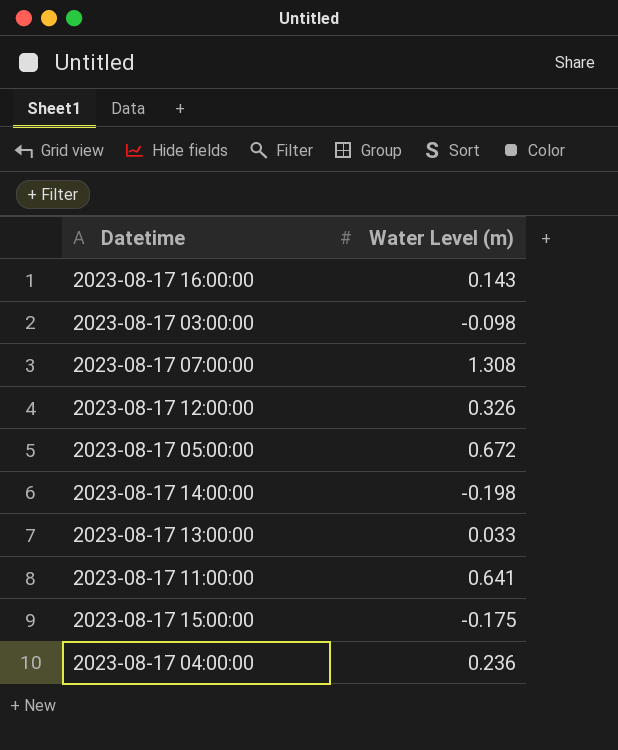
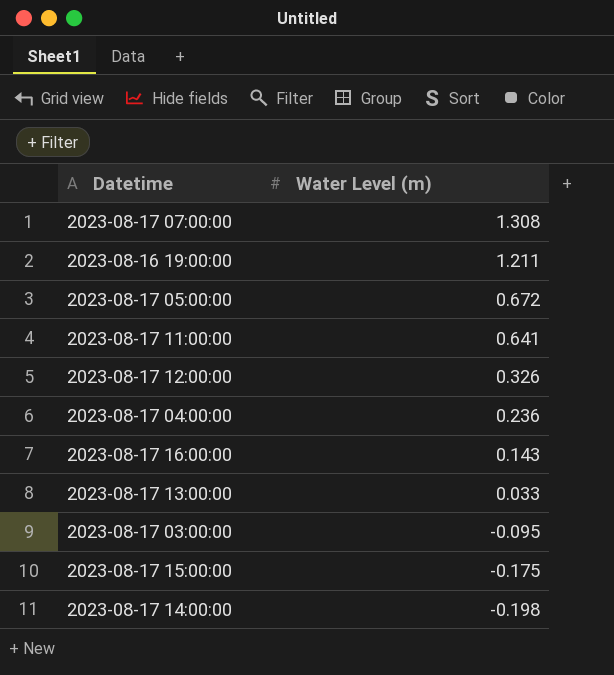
row order: none -> Water Level (m) descending
row 2023-08-16 19:00:00: none -> 1.211
2023-08-17 03:00:00 | Water Level (m): -0.098 -> -0.095

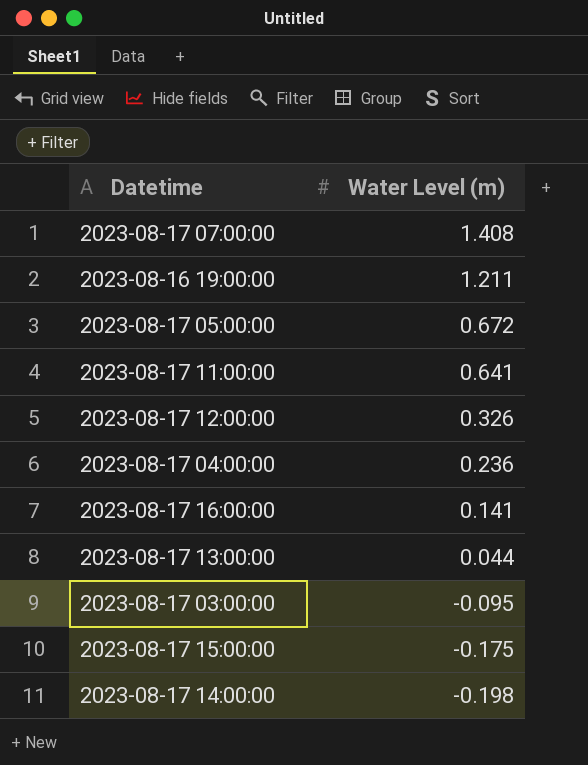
2023-08-17 07:00:00 | Water Level (m): 1.308 -> 1.408
2023-08-17 16:00:00 | Water Level (m): 0.143 -> 0.141
2023-08-17 13:00:00 | Water Level (m): 0.033 -> 0.044

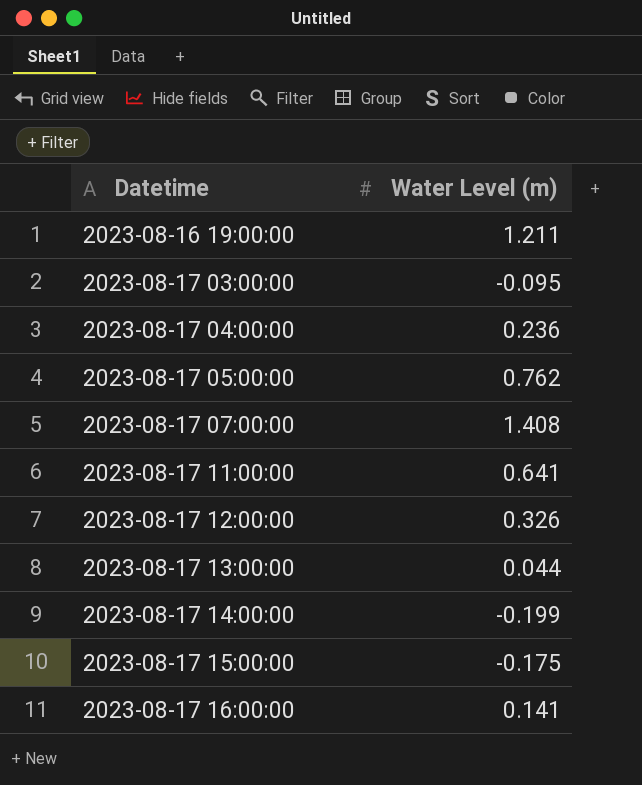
row order: Water Level (m) descending -> Datetime ascending
2023-08-17 05:00:00 | Water Level (m): 0.672 -> 0.762
2023-08-17 14:00:00 | Water Level (m): -0.198 -> -0.199

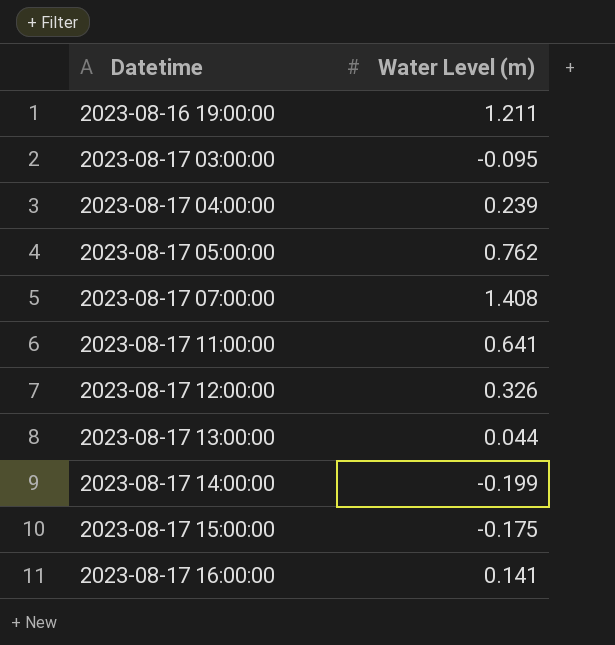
2023-08-17 04:00:00 | Water Level (m): 0.236 -> 0.239

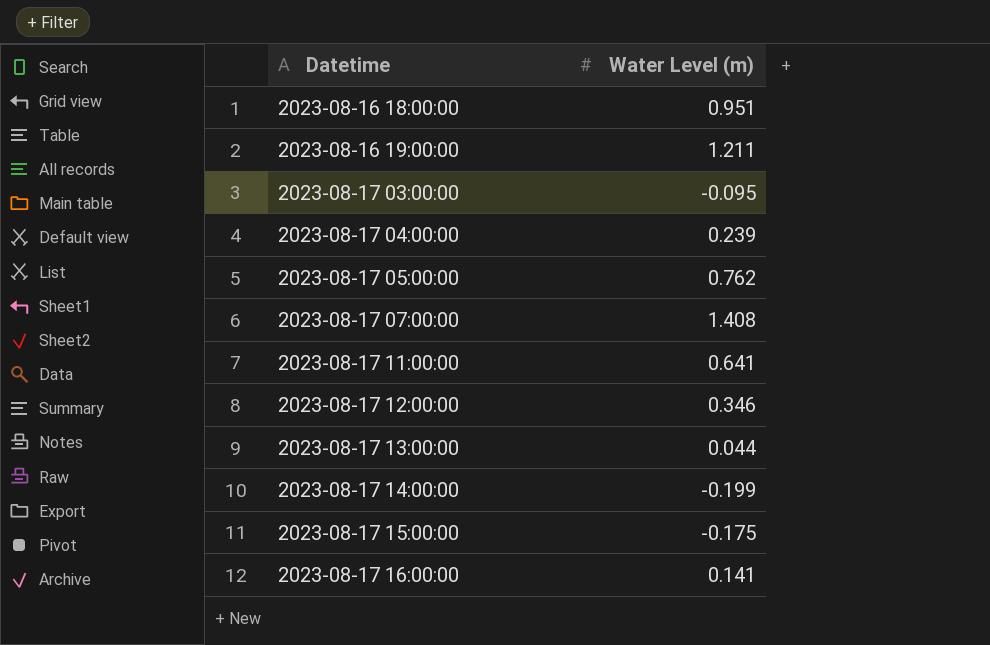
row 2023-08-16 18:00:00: none -> 0.951
2023-08-17 12:00:00 | Water Level (m): 0.326 -> 0.346

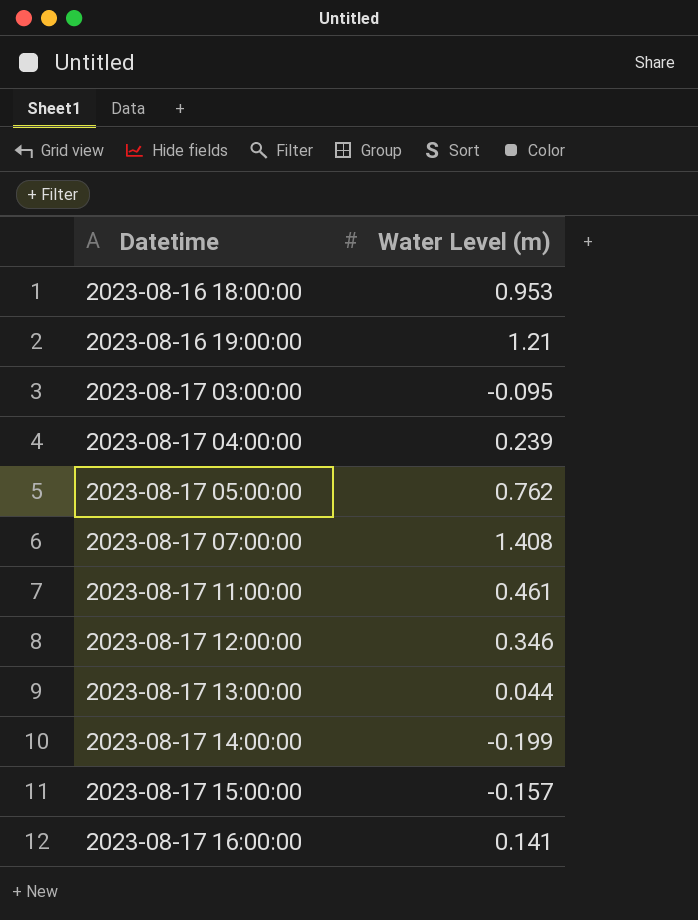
2023-08-16 18:00:00 | Water Level (m): 0.951 -> 0.953
2023-08-16 19:00:00 | Water Level (m): 1.211 -> 1.21
2023-08-17 11:00:00 | Water Level (m): 0.641 -> 0.461
2023-08-17 15:00:00 | Water Level (m): -0.175 -> -0.157

